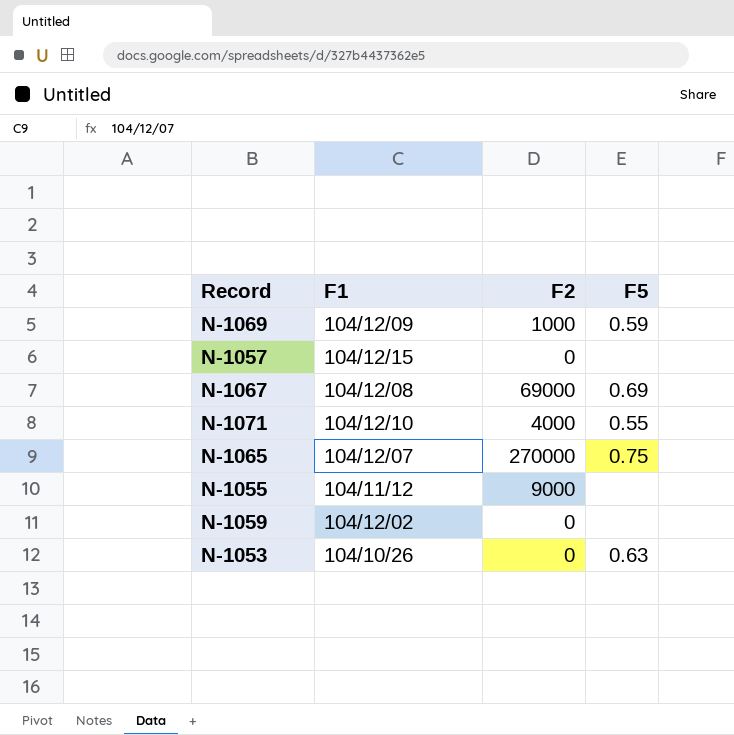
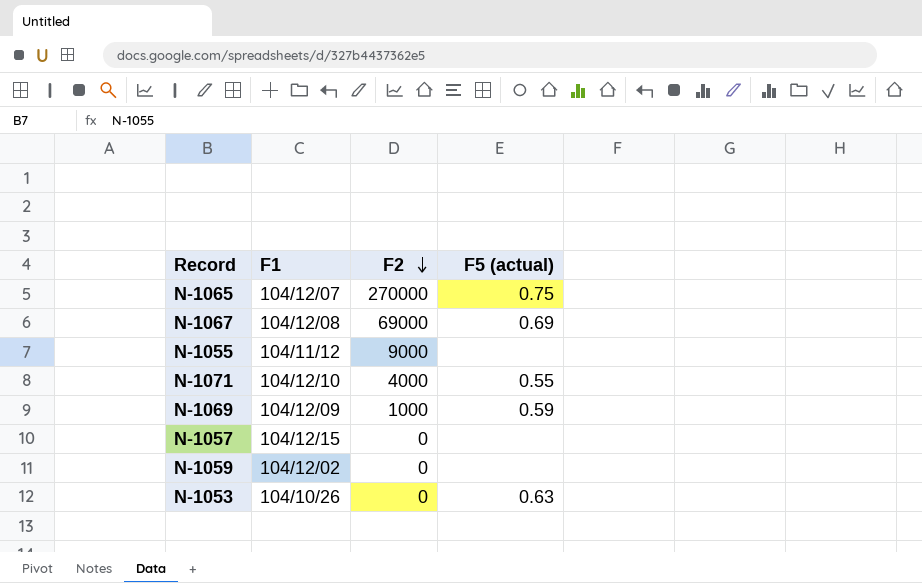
row order: none -> F2 descending
column name: F5 -> F5 (actual)

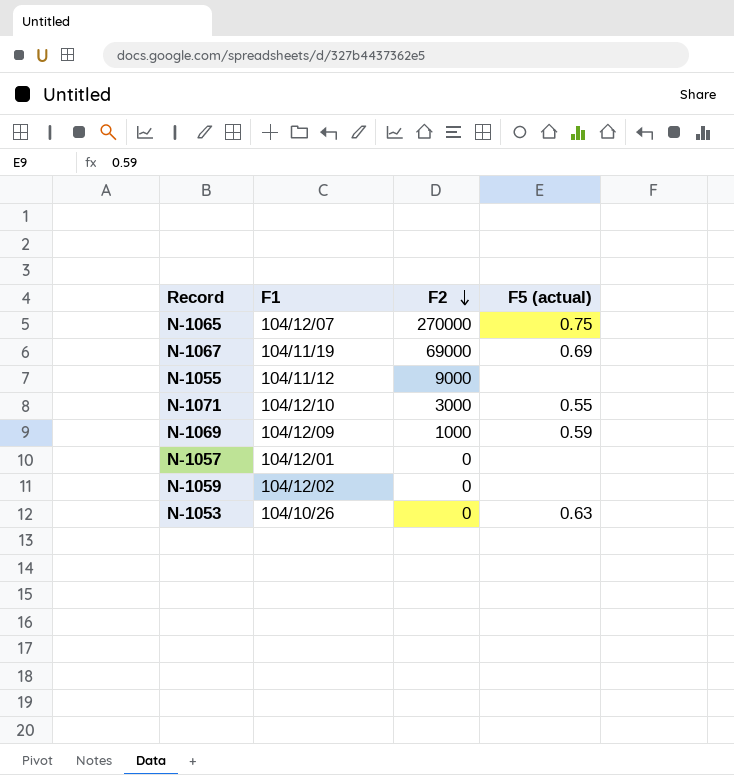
N-1067 | F1: 104/12/08 -> 104/11/19
N-1071 | F2: 4000 -> 3000
N-1057 | F1: 104/12/15 -> 104/12/01

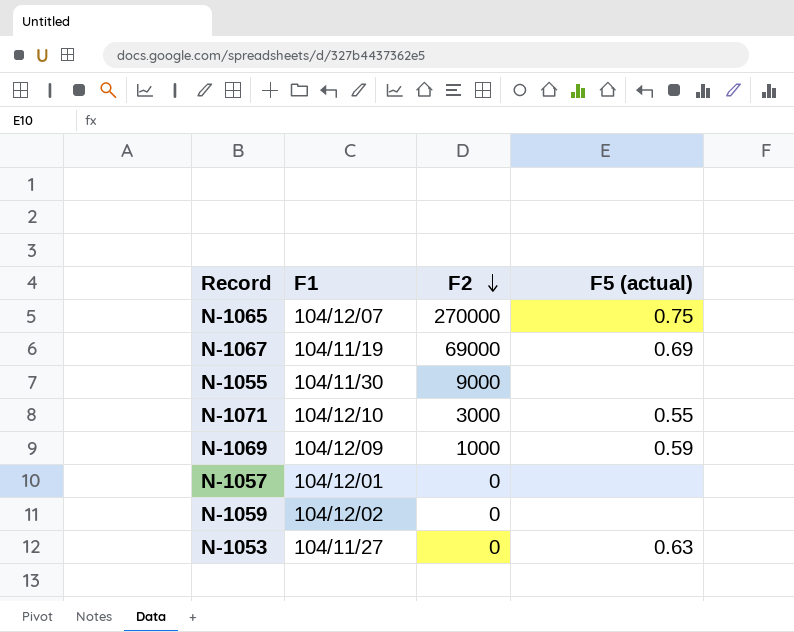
N-1055 | F1: 104/11/12 -> 104/11/30
N-1053 | F1: 104/10/26 -> 104/11/27

